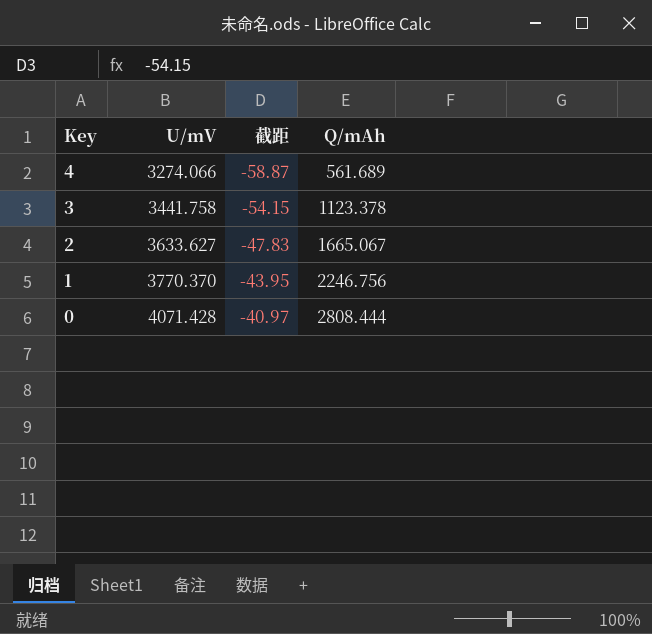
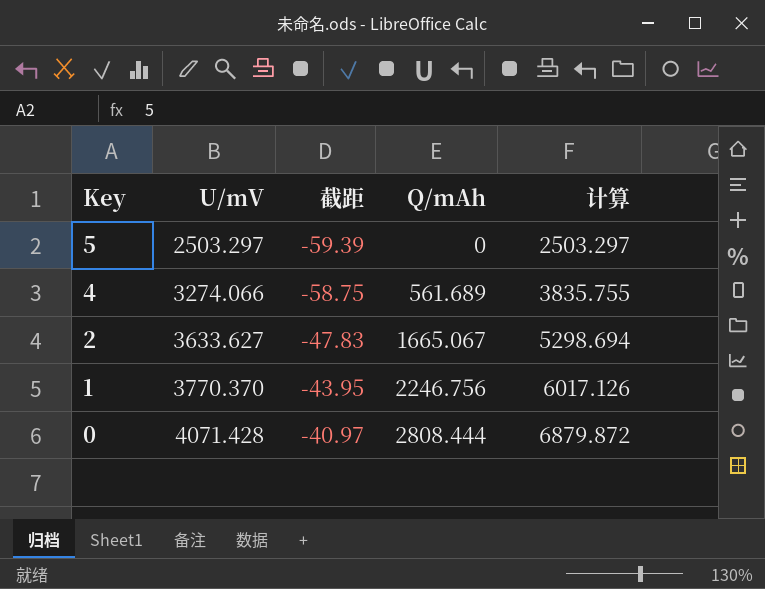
column 计算 | formula: none -> [U/mV] + [Q/mAh]
row 3: 3441.758 | -54.15 | 1123.378 -> none
row 5: none -> 2503.297 | -59.39 | 0 | 2503.297
4 | 截距: -58.87 -> -58.75

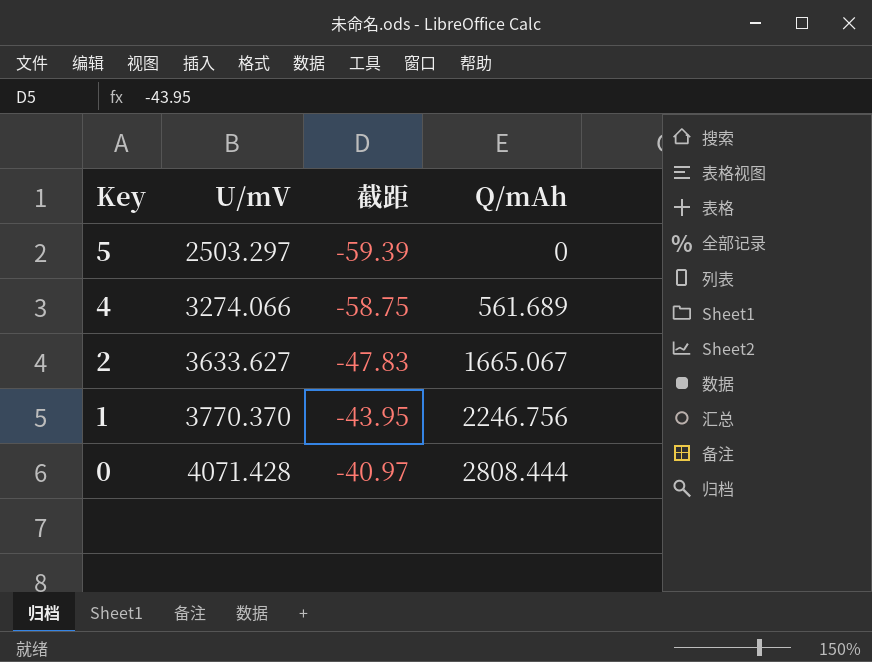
column 计算 | formula: [U/mV] + [Q/mAh] -> none

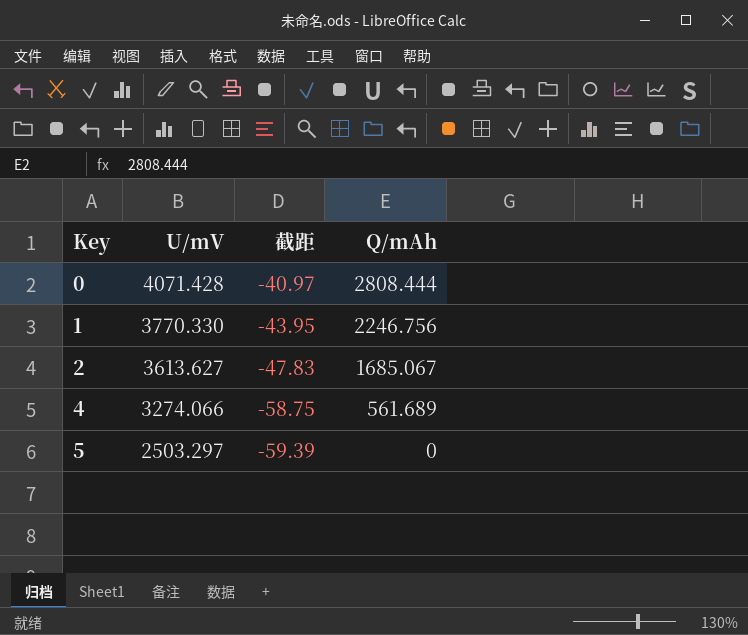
row order: Key descending -> Key ascending
1 | U/mV: 3770.370 -> 3770.330
2 | U/mV: 3633.627 -> 3613.627
2 | Q/mAh: 1665.067 -> 1685.067

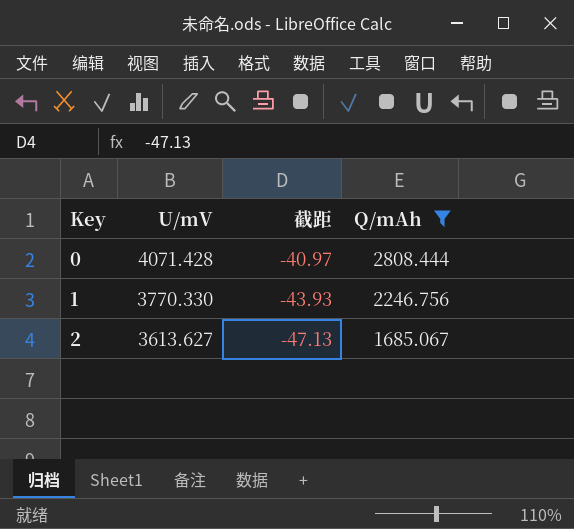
filter: none -> Q/mAh >= 1685.067
1 | 截距: -43.95 -> -43.93
2 | 截距: -47.83 -> -47.13

